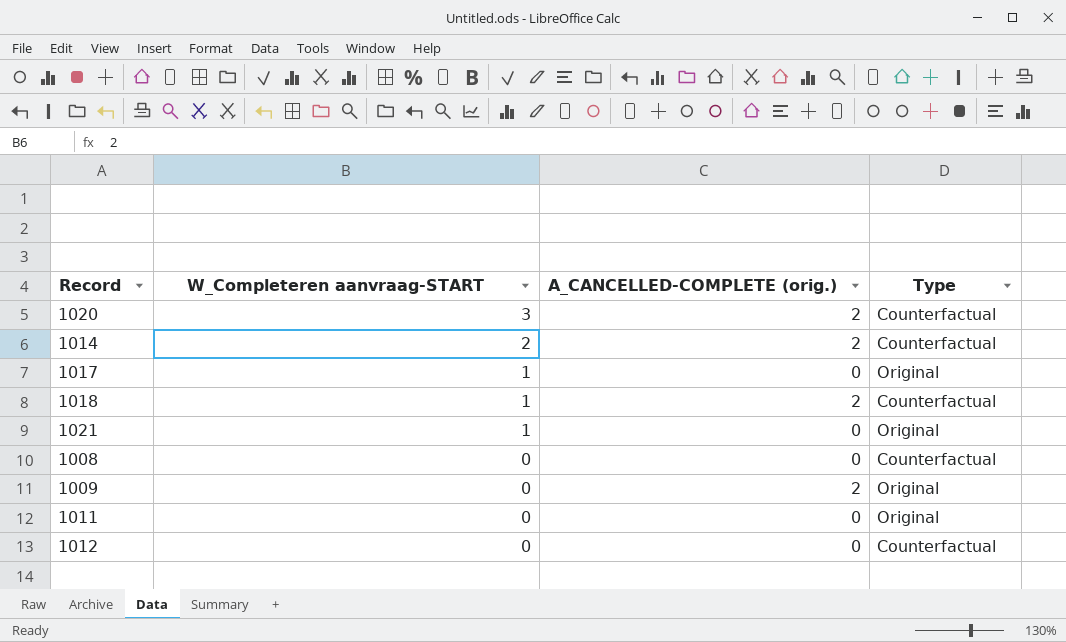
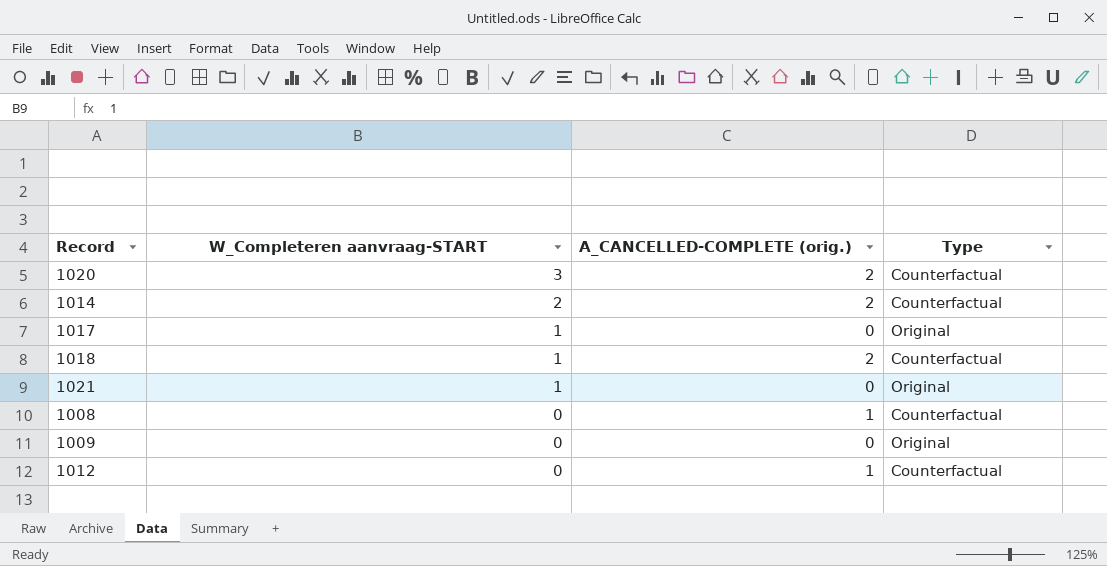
row 1011: 0 | 0 | Original -> none
1008 | A_CANCELLED-COMPLETE (orig.): 0 -> 1
1009 | A_CANCELLED-COMPLETE (orig.): 2 -> 0
1012 | A_CANCELLED-COMPLETE (orig.): 0 -> 1

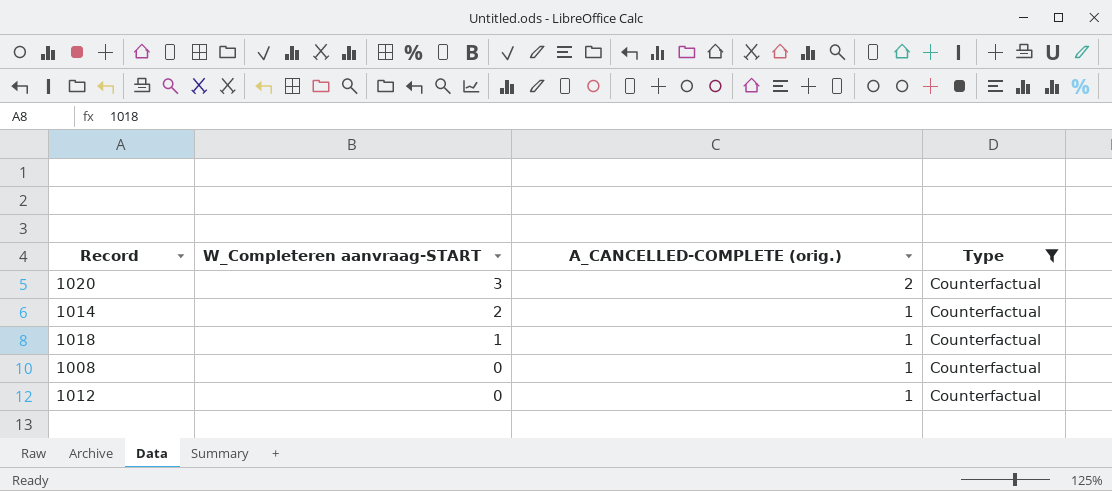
filter: none -> Type = Counterfactual
1014 | A_CANCELLED-COMPLETE (orig.): 2 -> 1
1018 | A_CANCELLED-COMPLETE (orig.): 2 -> 1

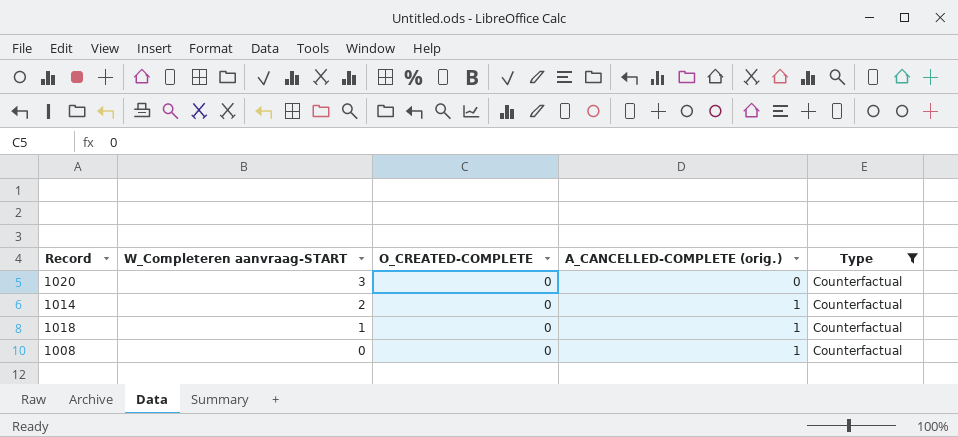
column O_CREATED-COMPLETE | position: none -> 3
row 1012: 0 | 1 | Counterfactual -> none
1020 | A_CANCELLED-COMPLETE (orig.): 2 -> 0

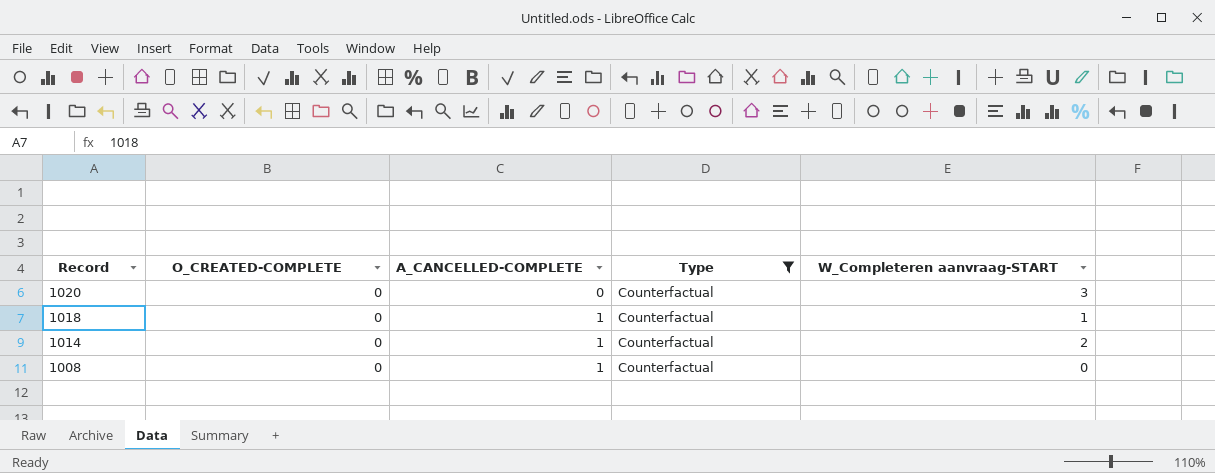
row order: W_Completeren aanvraag-START descending -> Record descending
column name: A_CANCELLED-COMPLETE (orig.) -> A_CANCELLED-COMPLETE
column W_Completeren aanvraag-START | position: 2 -> 5

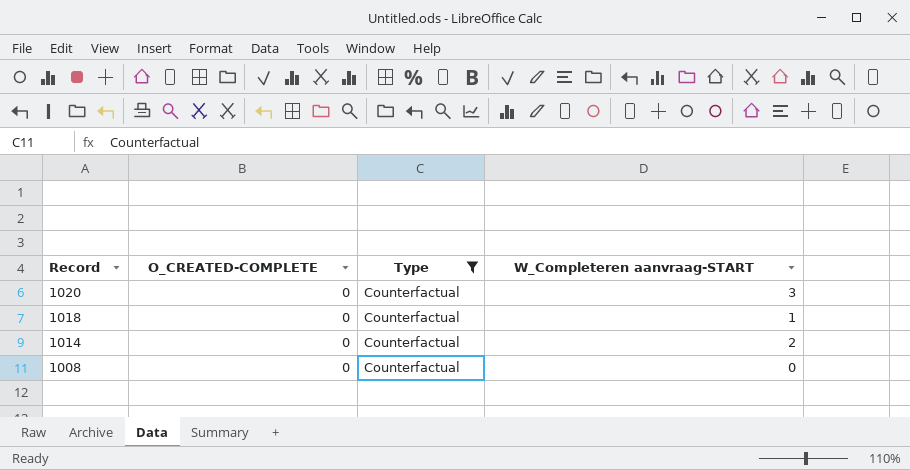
column A_CANCELLED-COMPLETE | position: 3 -> none

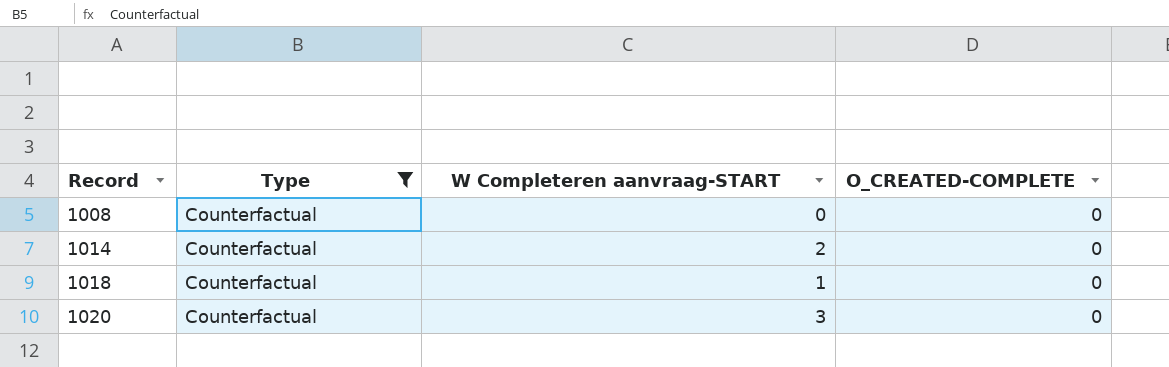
row order: Record descending -> Record ascending
column name: W_Completeren aanvraag-START -> W Completeren aanvraag-START
column O_CREATED-COMPLETE | position: 2 -> 4

